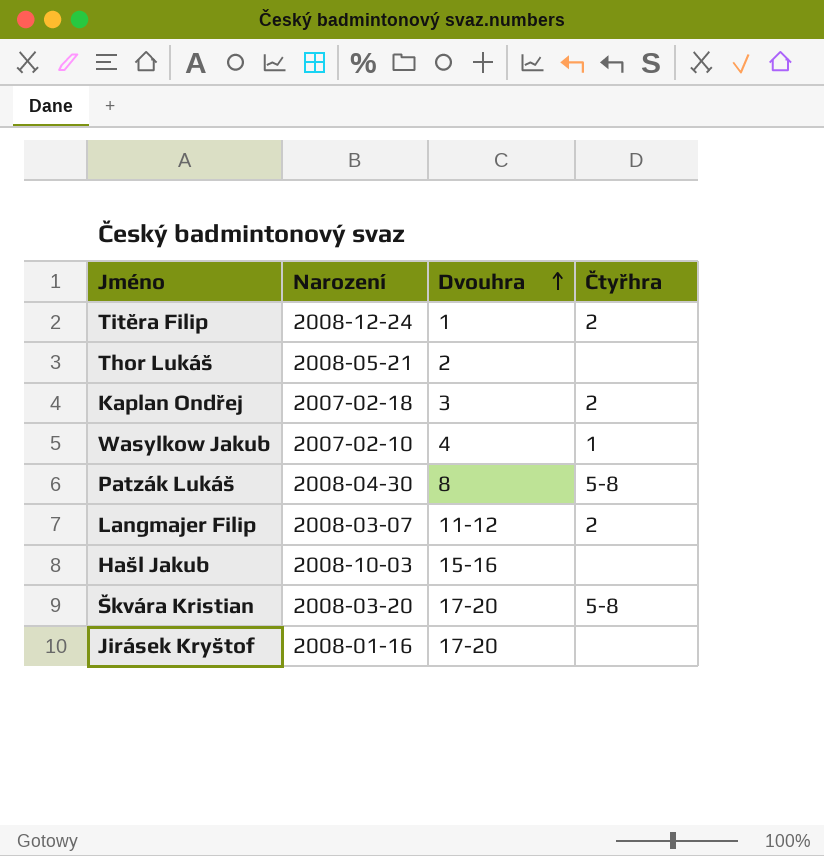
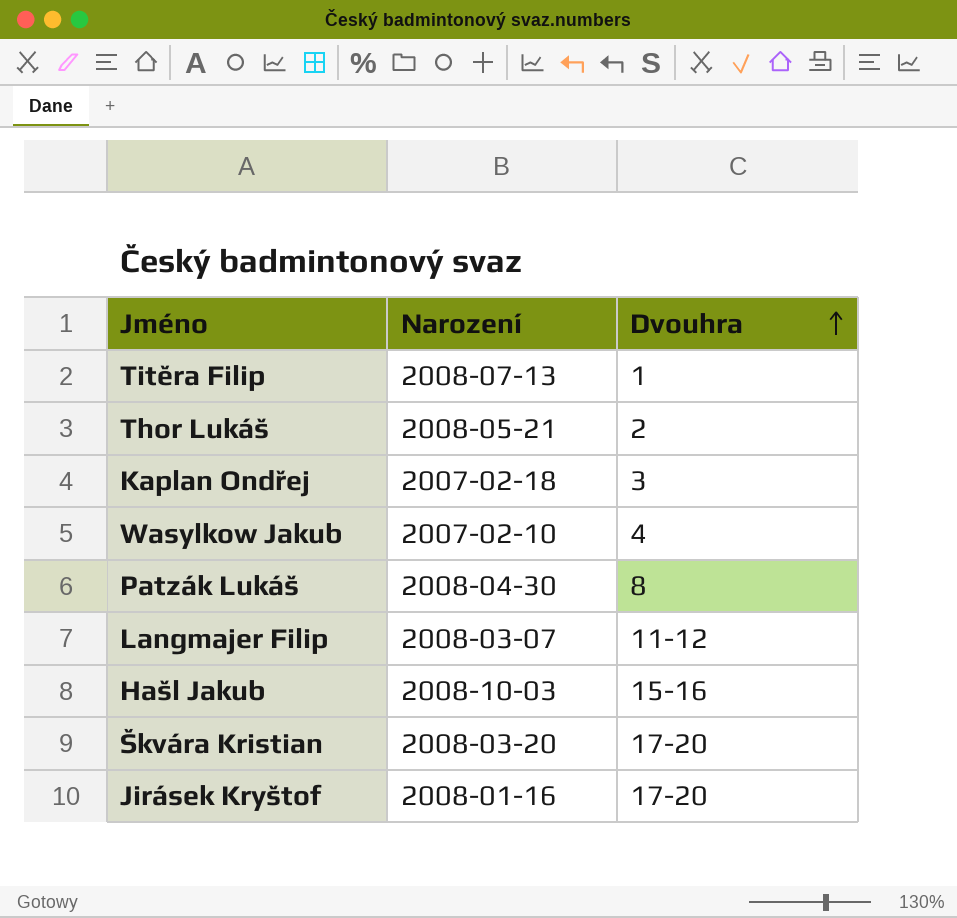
column Čtyřhra | position: 4 -> none
Titěra Filip | Narození: 2008-12-24 -> 2008-07-13

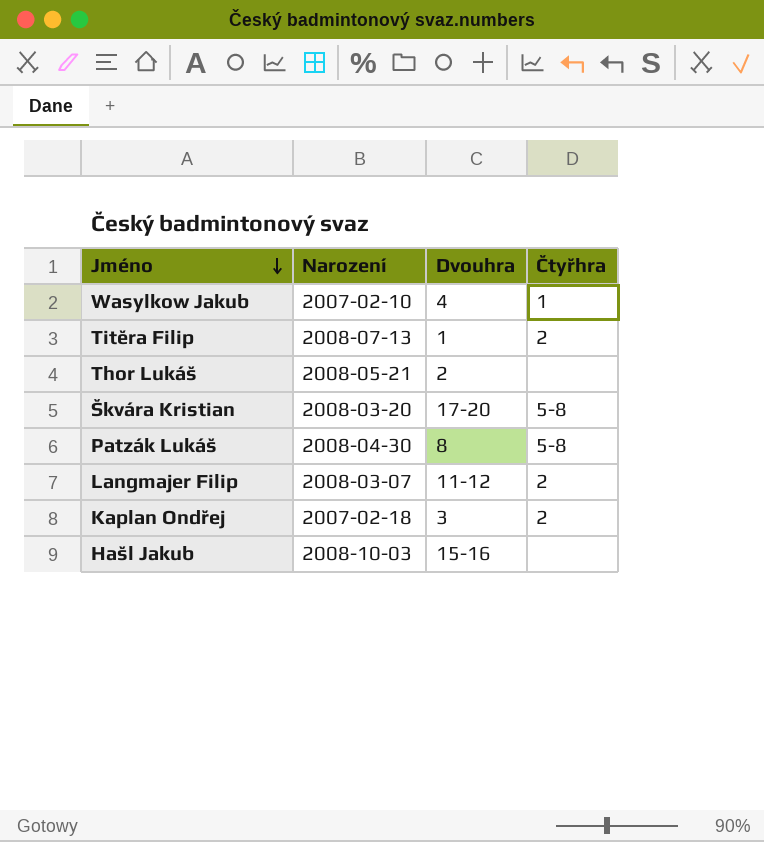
row order: Dvouhra ascending -> Jméno descending
column Čtyřhra | position: none -> 4
row Jirásek Kryštof: 2008-01-16 | 17-20 -> none

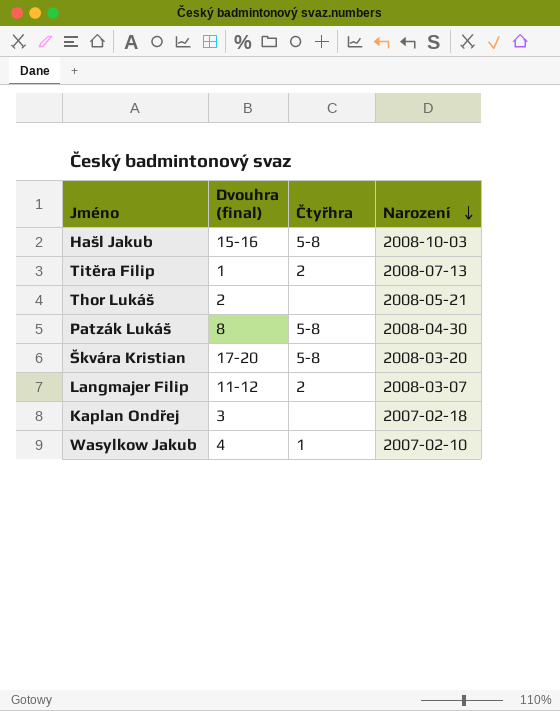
row order: Jméno descending -> Narození descending
column name: Dvouhra -> Dvouhra (final)
column Narození | position: 2 -> 4
Hašl Jakub | Čtyřhra: none -> 5-8
Kaplan Ondřej | Čtyřhra: 2 -> none

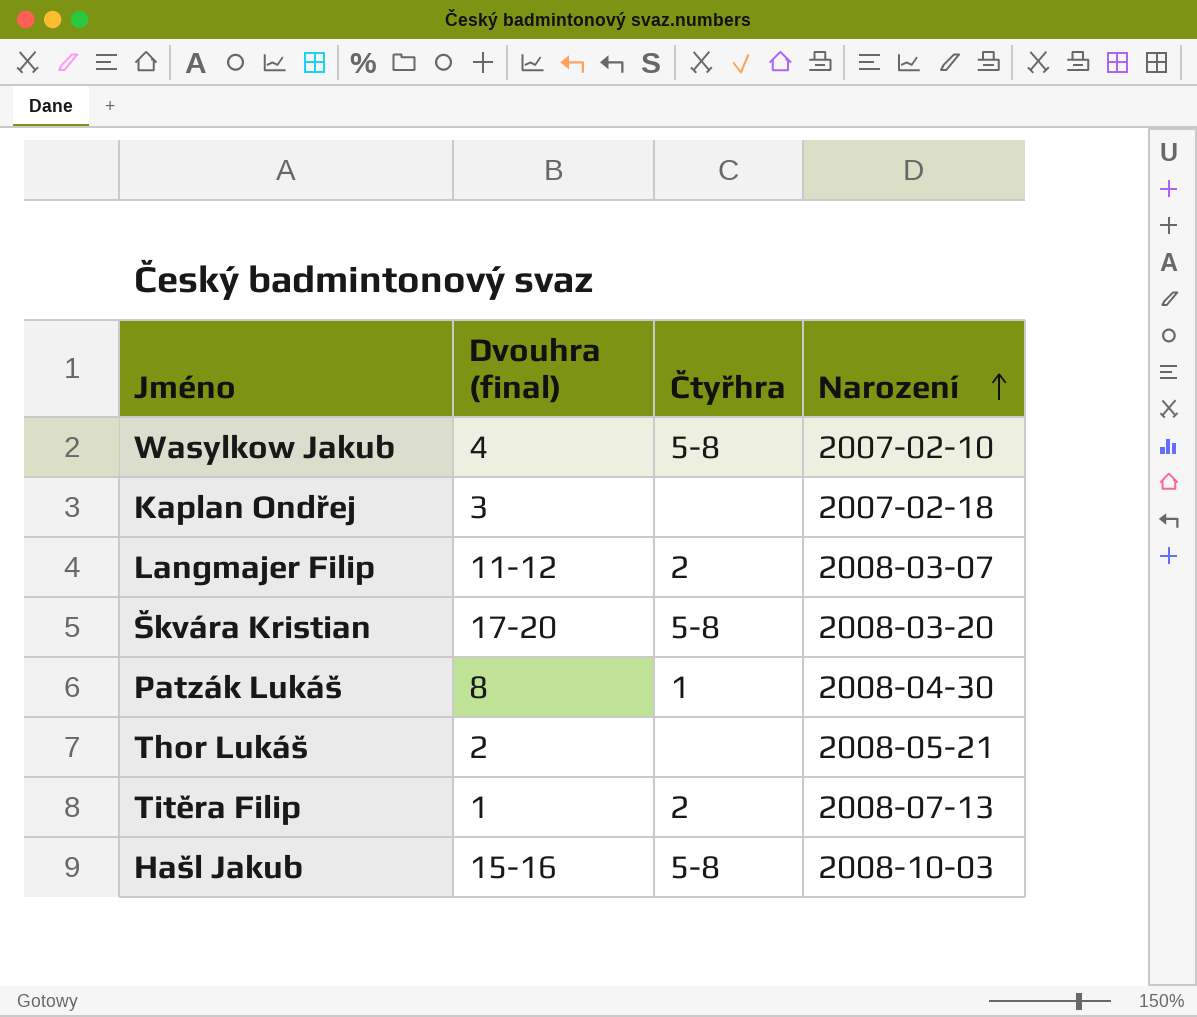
row order: Narození descending -> Narození ascending
Wasylkow Jakub | Čtyřhra: 1 -> 5-8
Patzák Lukáš | Čtyřhra: 5-8 -> 1

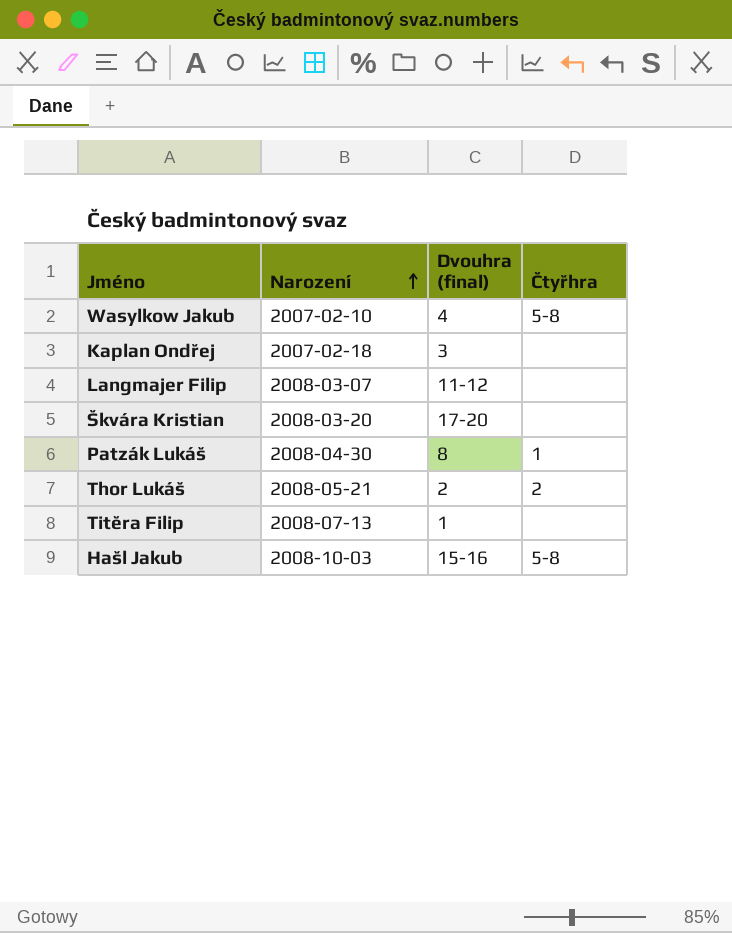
column Narození | position: 4 -> 2
Langmajer Filip | Čtyřhra: 2 -> none
Škvára Kristian | Čtyřhra: 5-8 -> none
Thor Lukáš | Čtyřhra: none -> 2
Titěra Filip | Čtyřhra: 2 -> none

